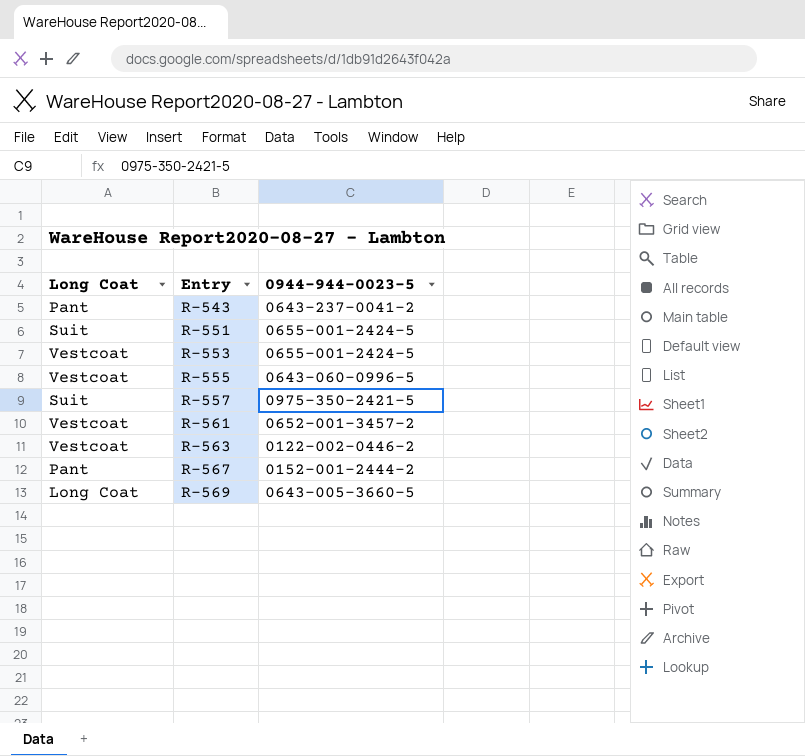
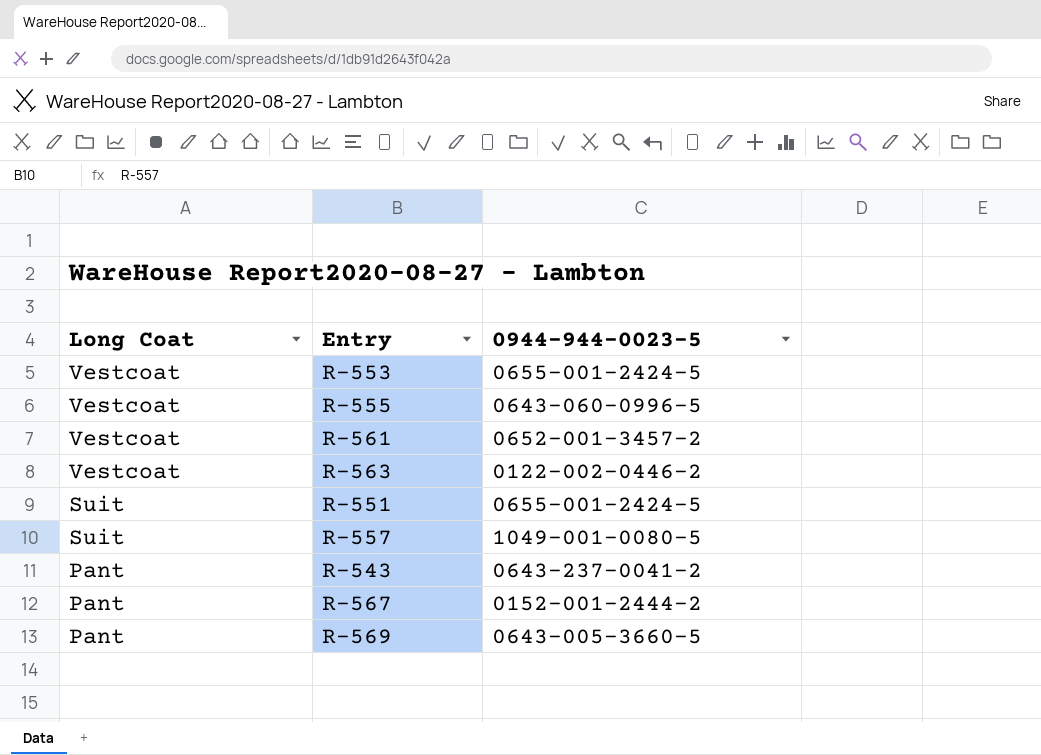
row order: Entry ascending -> Long Coat descending
R-557 | 0944-944-0023-5: 0975-350-2421-5 -> 1049-001-0080-5
R-569 | Long Coat: Long Coat -> Pant

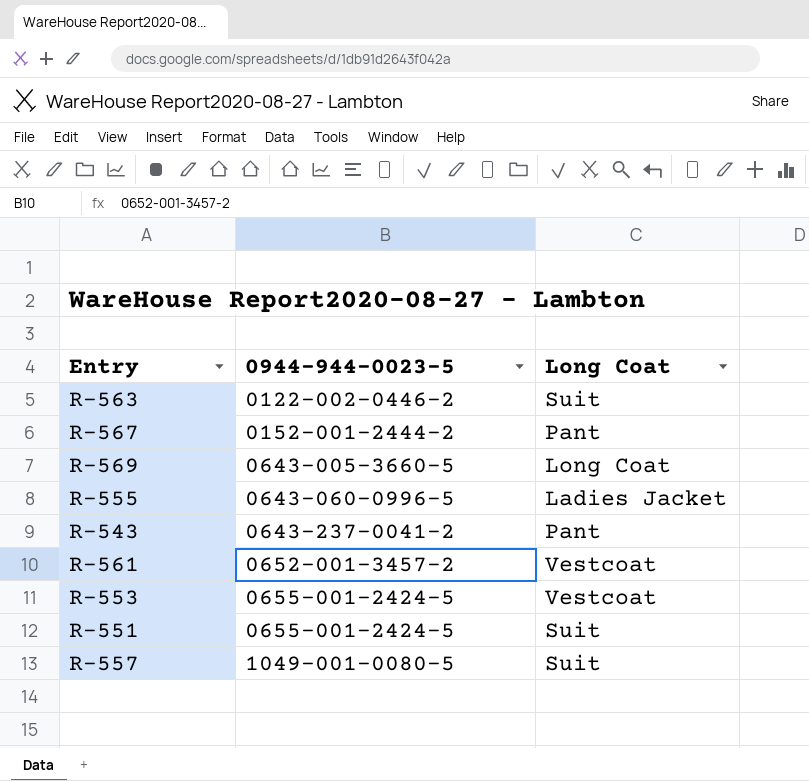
row order: Long Coat descending -> 0944-944-0023-5 ascending
column Long Coat | position: 1 -> 3
R-563 | Long Coat: Vestcoat -> Suit
R-569 | Long Coat: Pant -> Long Coat
R-555 | Long Coat: Vestcoat -> Ladies Jacket

